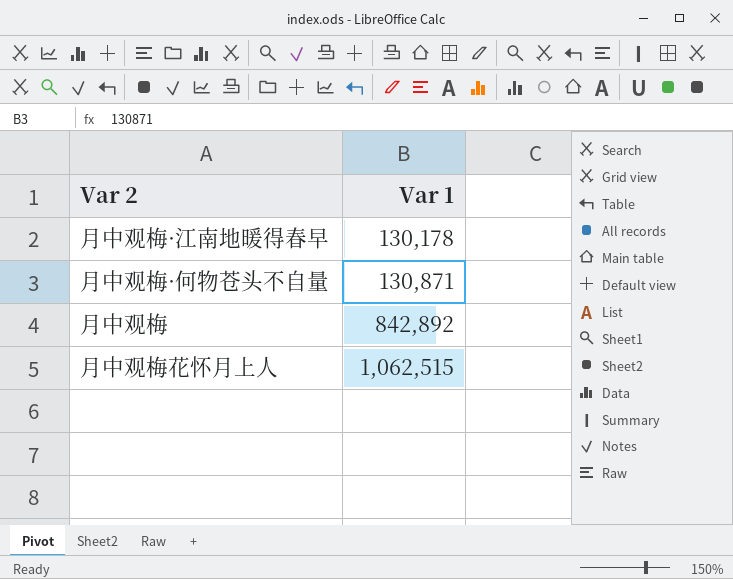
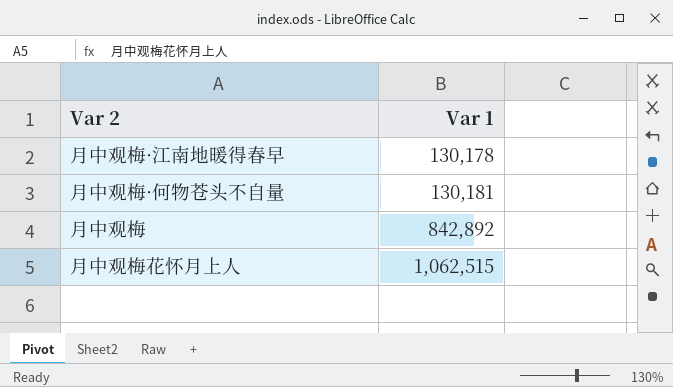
月中观梅·何物苍头不自量 | Var 1: 130,871 -> 130,181

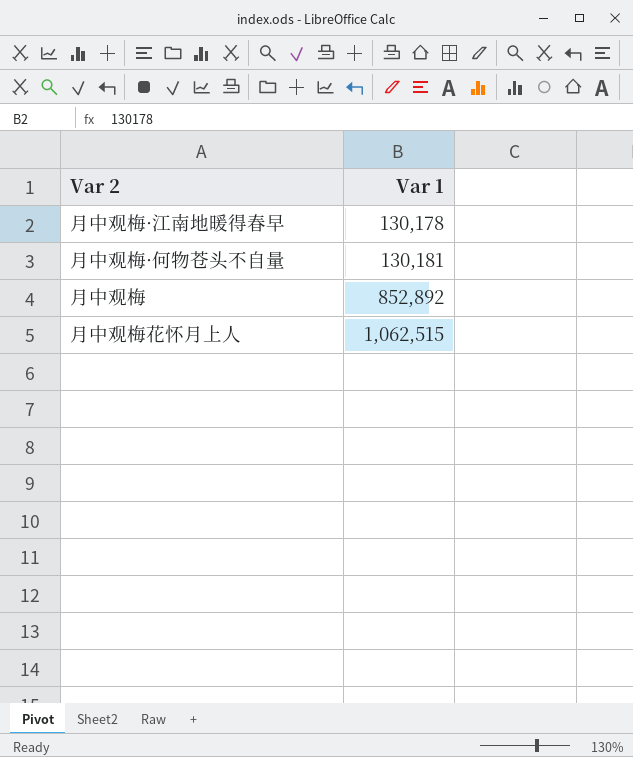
月中观梅 | Var 1: 842,892 -> 852,892

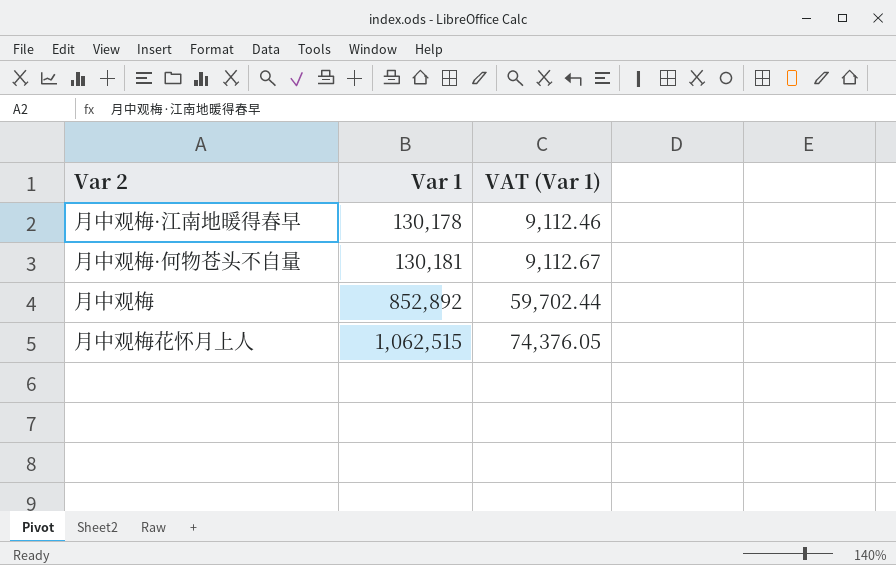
column VAT (Var 1) | formula: none -> [Var 1] * 0.07

